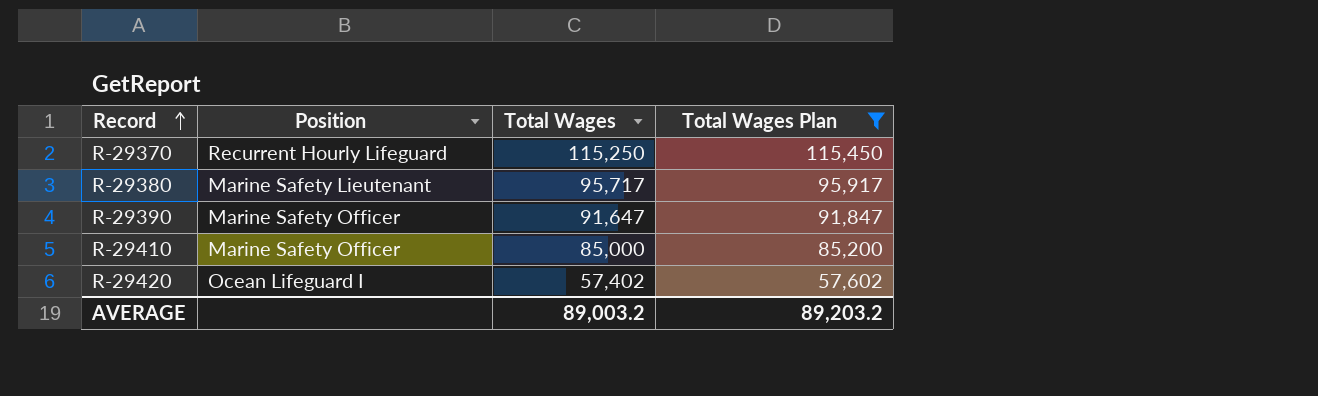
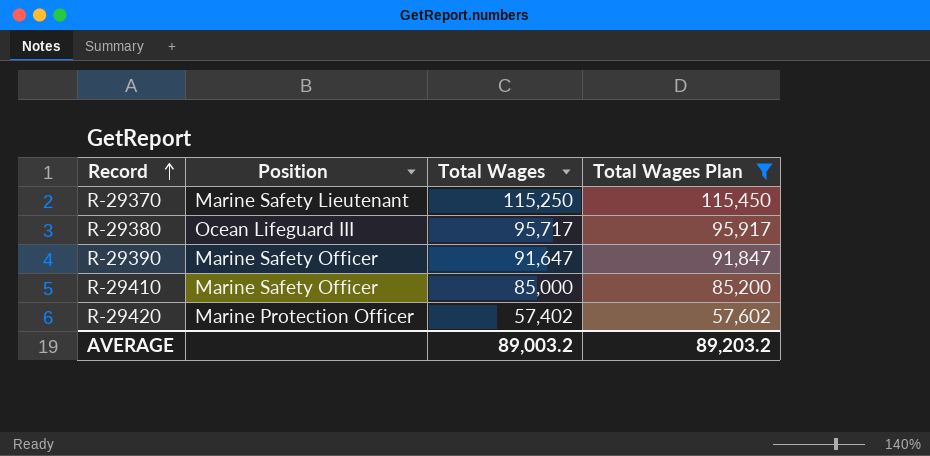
R-29370 | Position: Recurrent Hourly Lifeguard -> Marine Safety Lieutenant
R-29380 | Position: Marine Safety Lieutenant -> Ocean Lifeguard III
R-29420 | Position: Ocean Lifeguard I -> Marine Protection Officer

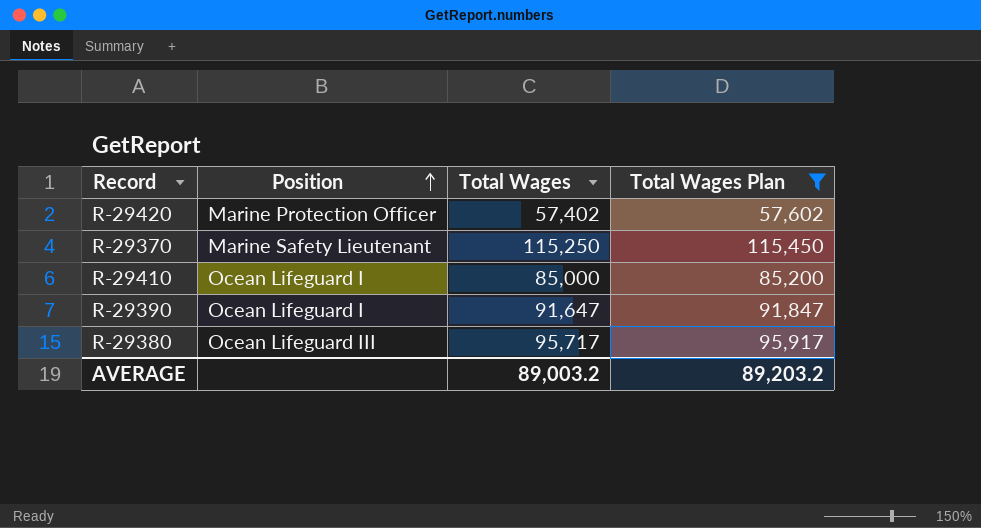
row order: Record ascending -> Position ascending
R-29410 | Position: Marine Safety Officer -> Ocean Lifeguard I
R-29390 | Position: Marine Safety Officer -> Ocean Lifeguard I

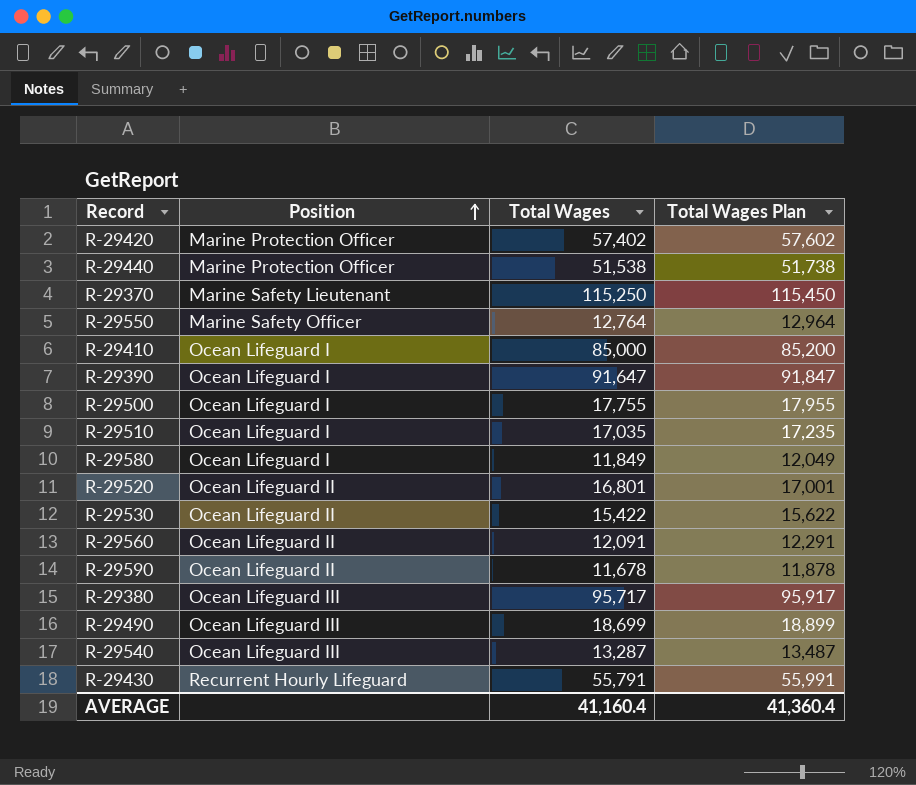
filter: Total Wages Plan >= 57,602 -> none
AVERAGE | Total Wages: 89,003.2 -> 41,160.4
AVERAGE | Total Wages Plan: 89,203.2 -> 41,360.4

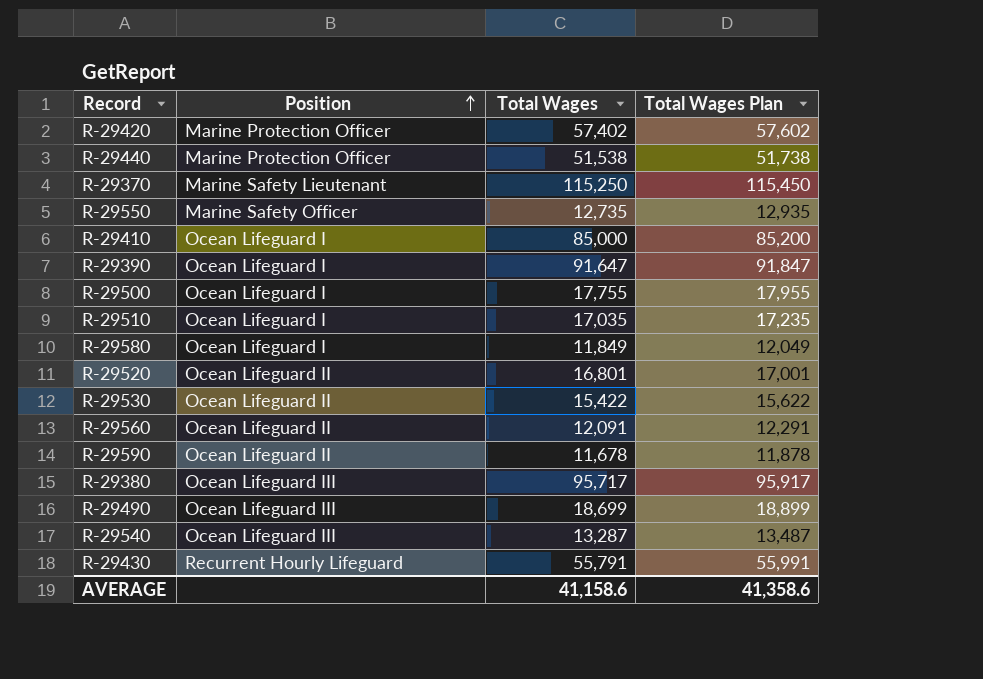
R-29550 | Total Wages: 12,764 -> 12,735
R-29550 | Total Wages Plan: 12,964 -> 12,935
AVERAGE | Total Wages: 41,160.4 -> 41,158.6
AVERAGE | Total Wages Plan: 41,360.4 -> 41,358.6

